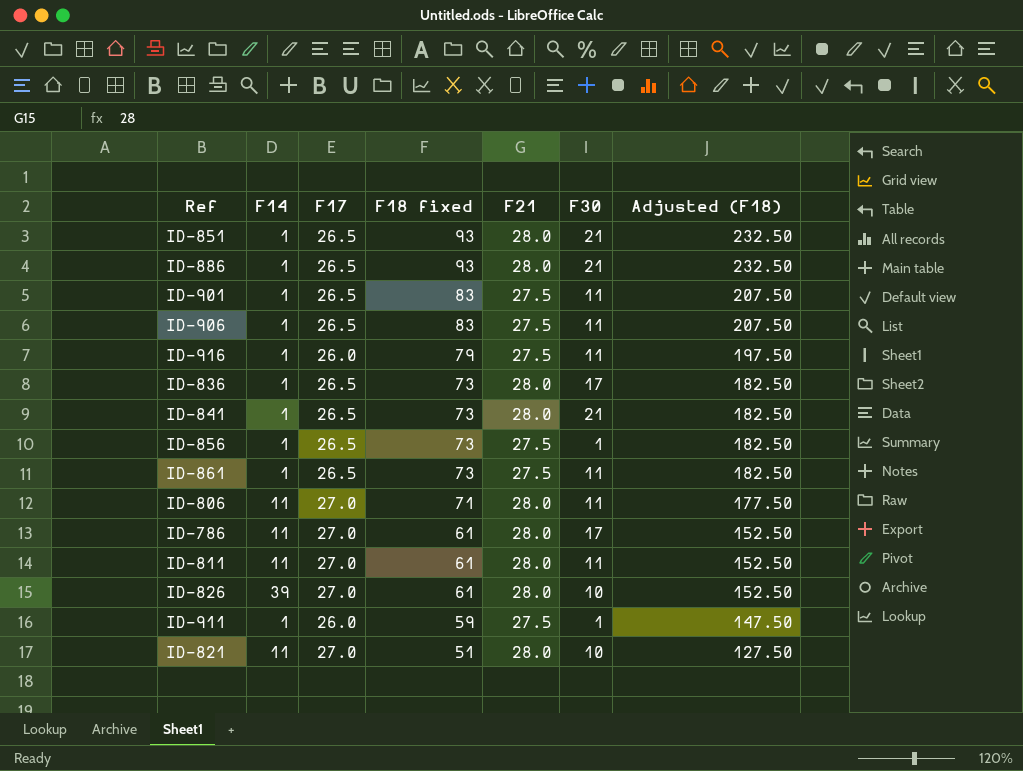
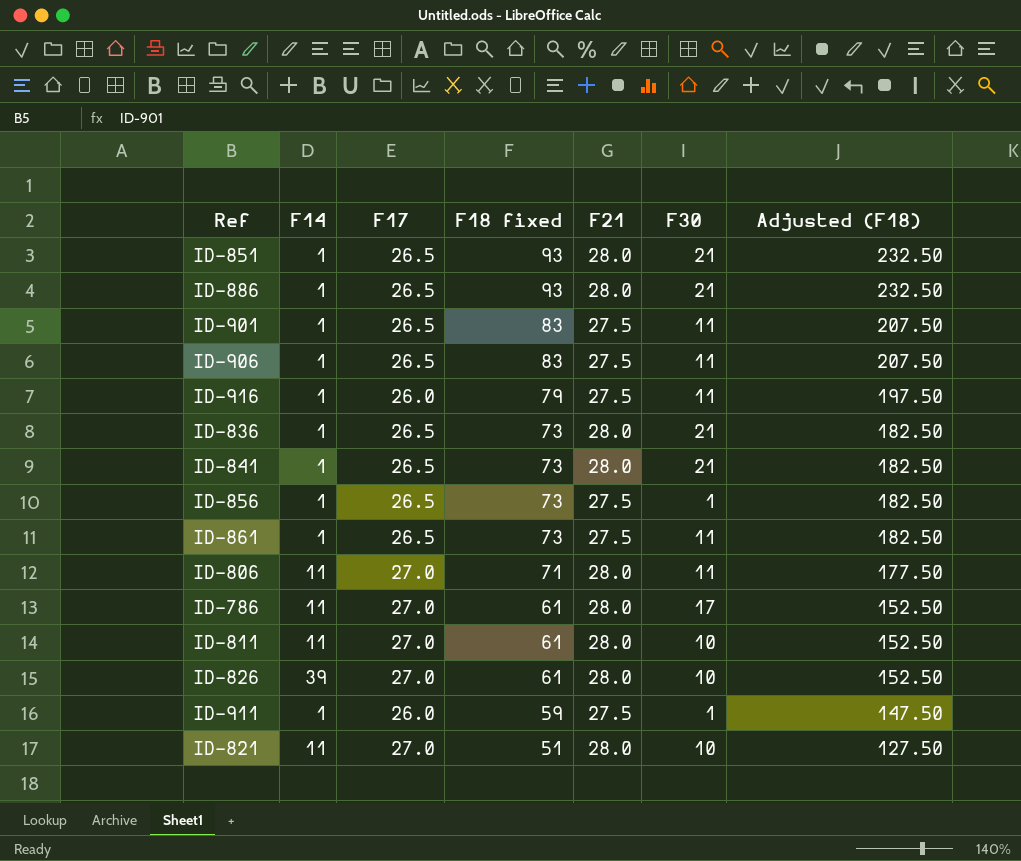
ID-836 | F30: 17 -> 21
ID-811 | F30: 11 -> 10

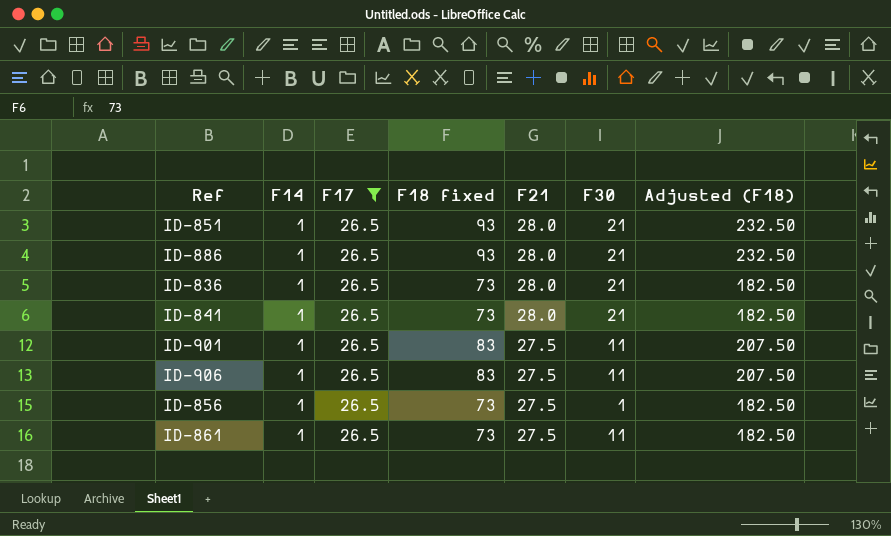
filter: none -> F17 = 26.5
row order: F18 fixed descending -> F21 descending

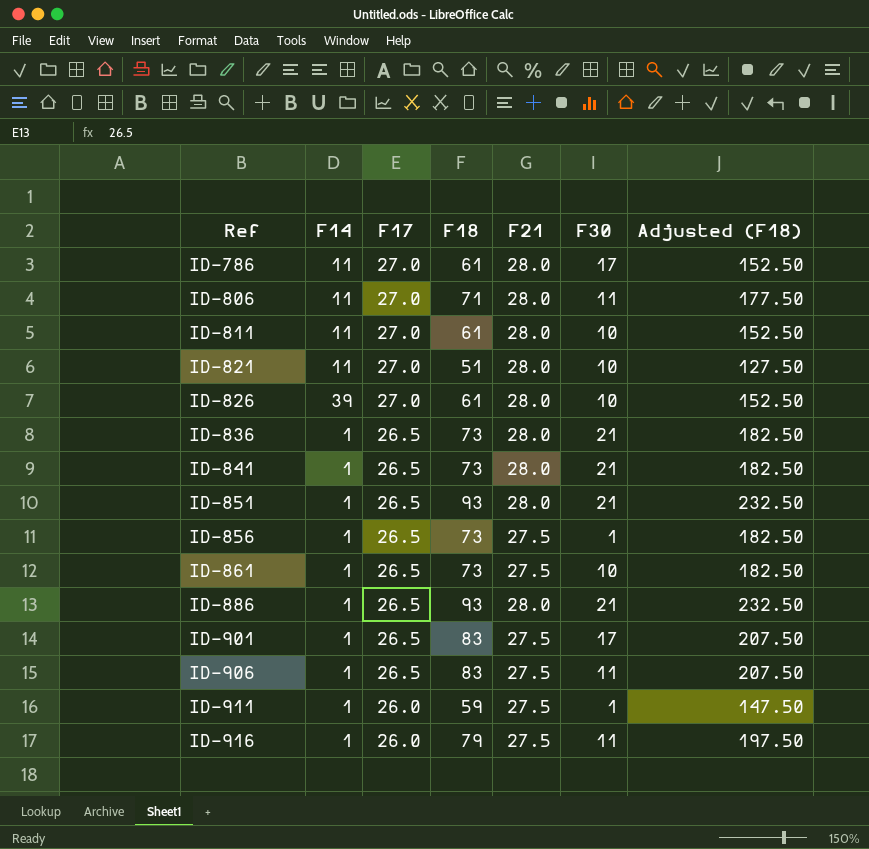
filter: F17 = 26.5 -> none
row order: F21 descending -> Ref ascending
column name: F18 fixed -> F18
ID-861 | F30: 11 -> 10
ID-901 | F30: 11 -> 17

